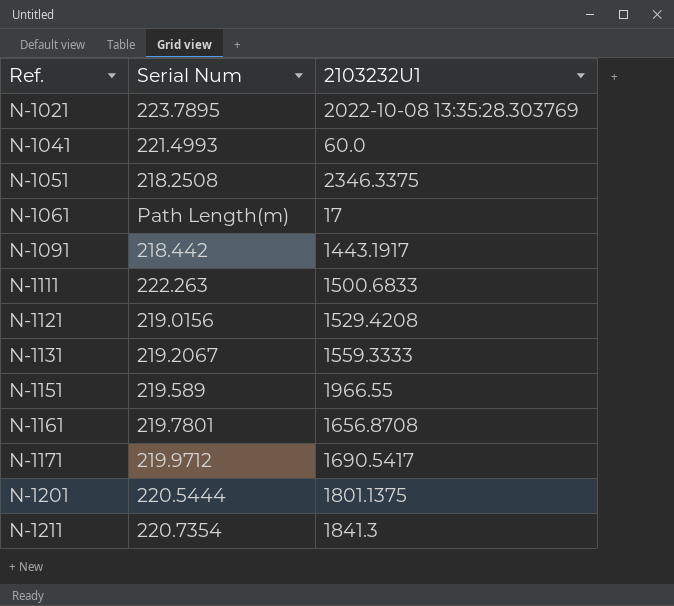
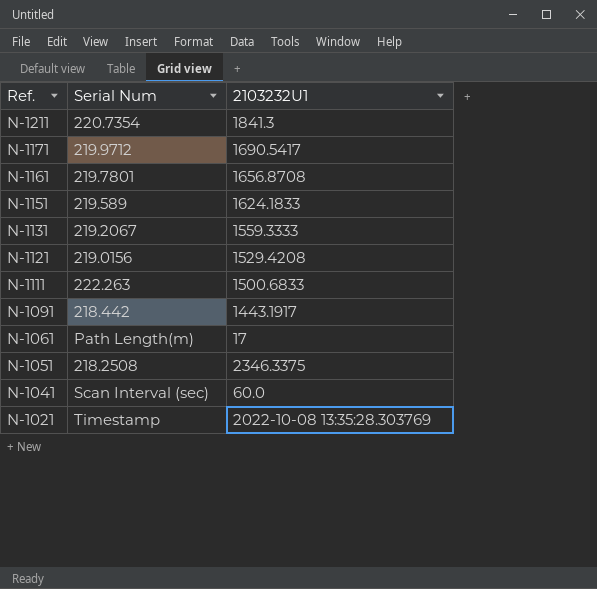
row order: Ref. ascending -> Ref. descending
row N-1201: 220.5444 | 1801.1375 -> none
N-1151 | 2103232U1: 1966.55 -> 1624.1833
N-1041 | Serial Num: 221.4993 -> Scan Interval (sec)
N-1021 | Serial Num: 223.7895 -> Timestamp

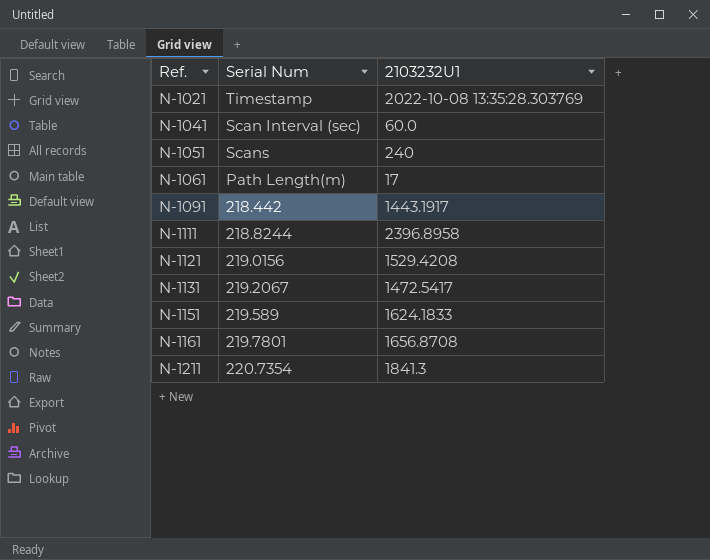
row order: Ref. descending -> Ref. ascending
row N-1171: 219.9712 | 1690.5417 -> none
N-1051 | Serial Num: 218.2508 -> Scans
N-1051 | 2103232U1: 2346.3375 -> 240
N-1111 | Serial Num: 222.263 -> 218.8244
N-1111 | 2103232U1: 1500.6833 -> 2396.8958
N-1131 | 2103232U1: 1559.3333 -> 1472.5417

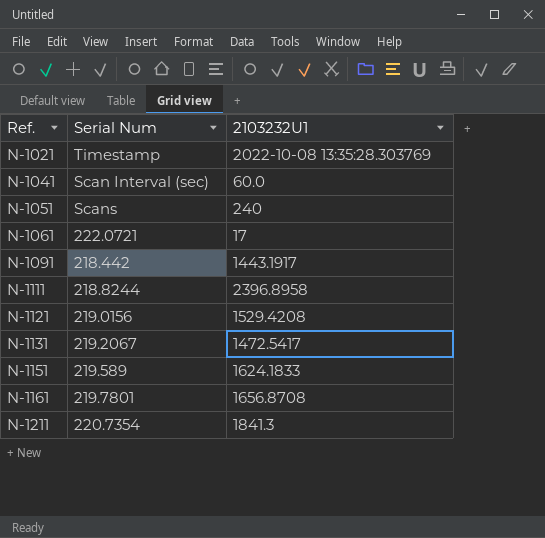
N-1061 | Serial Num: Path Length(m) -> 222.0721

